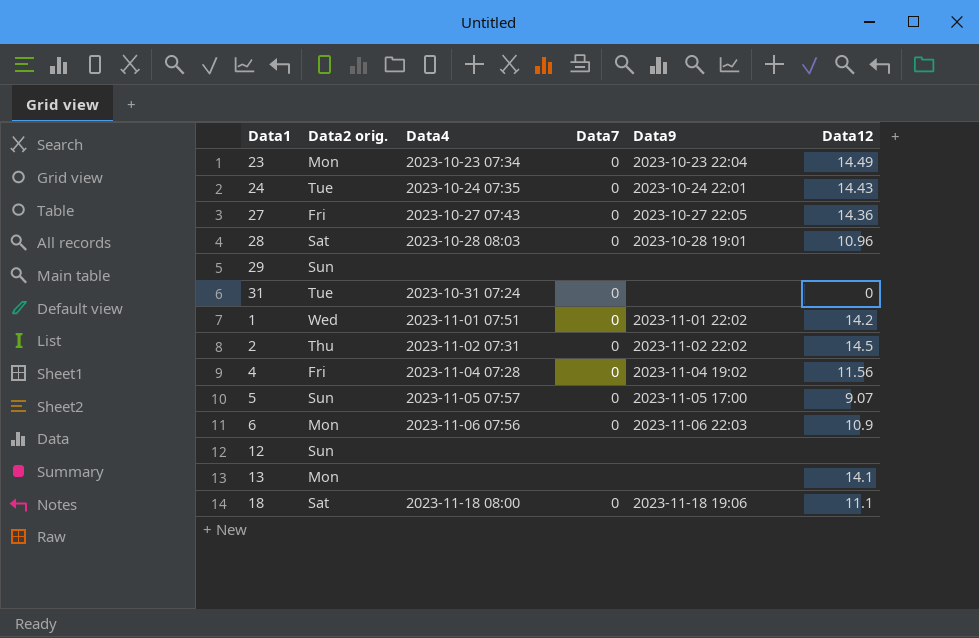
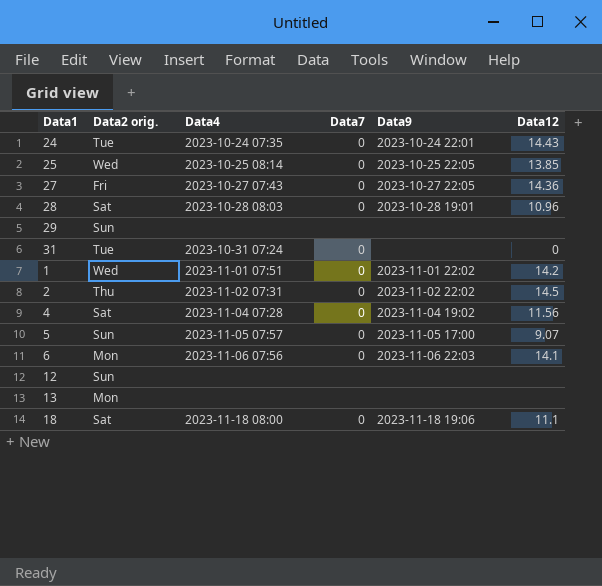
row 23: Mon | 2023-10-23 07:34 | 0 | 2023-10-23 22:04 | 14.49 -> none
row 25: none -> Wed | 2023-10-25 08:14 | 0 | 2023-10-25 22:05 | 13.85
4 | Data2 orig.: Fri -> Sat
6 | Data12: 10.9 -> 14.1
13 | Data12: 14.1 -> none

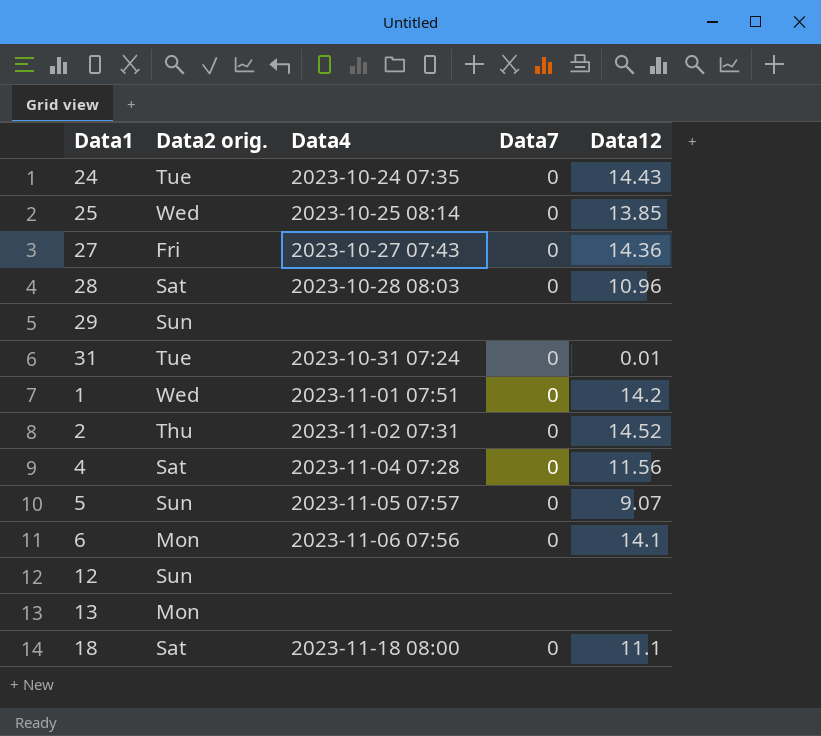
column Data9 | position: 5 -> none
31 | Data12: 0 -> 0.01
2 | Data12: 14.5 -> 14.52

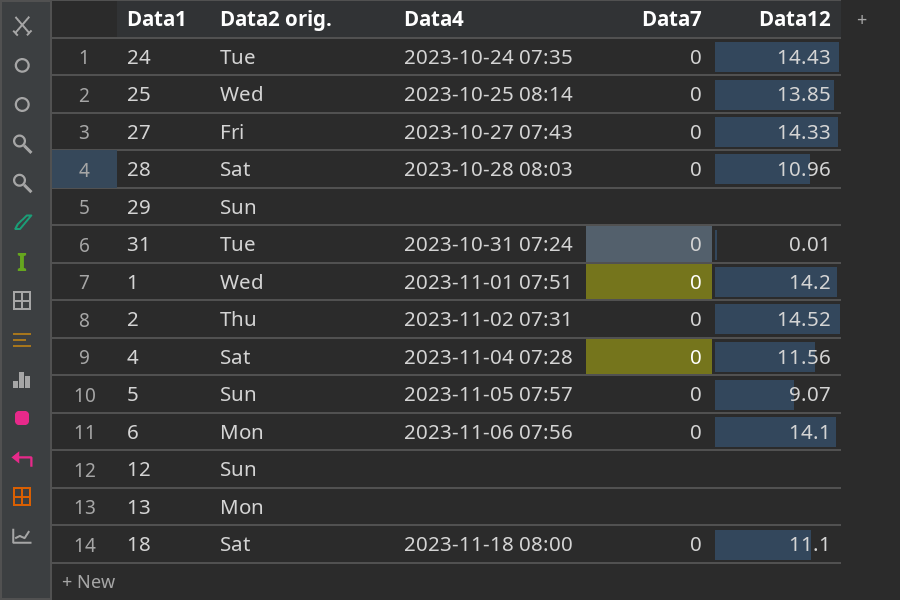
27 | Data12: 14.36 -> 14.33

